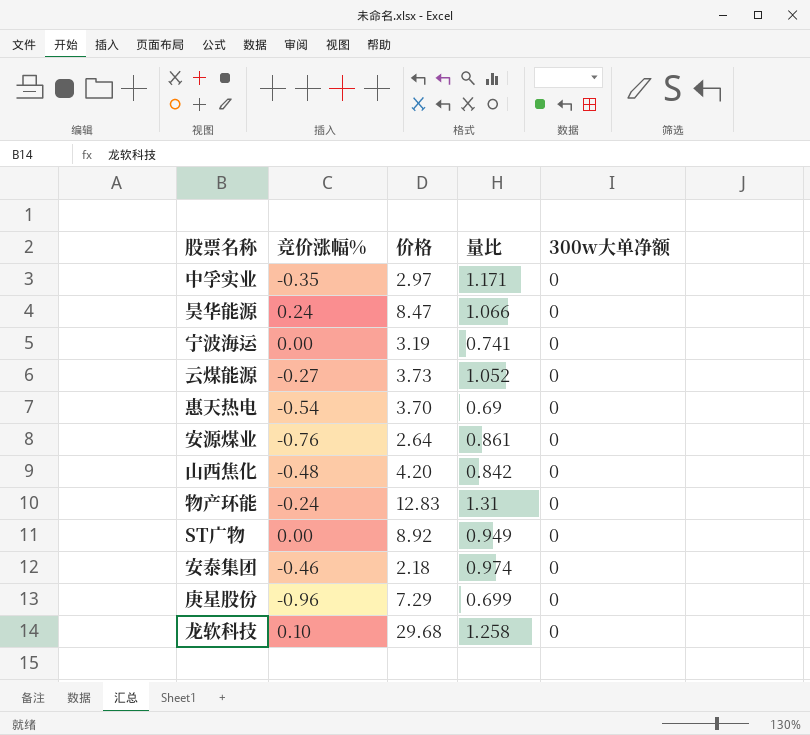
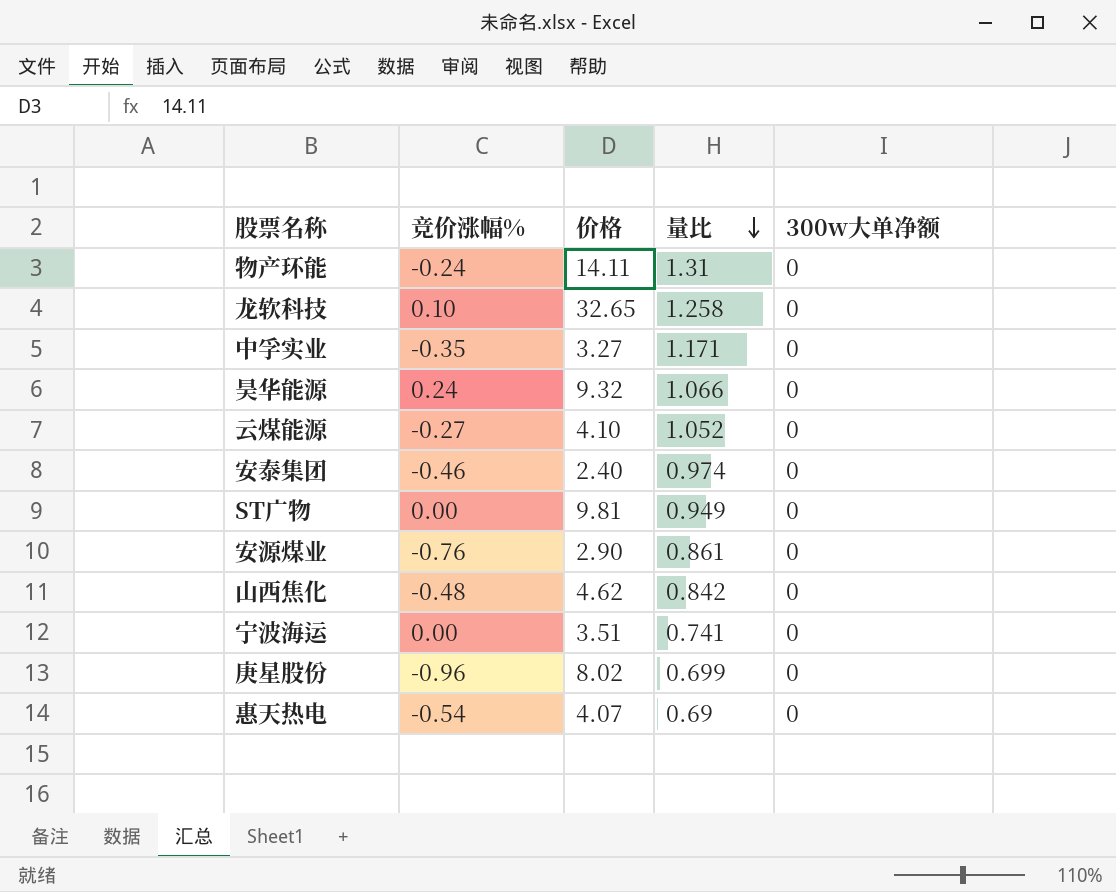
row order: none -> 量比 descending
物产环能 | 价格: 12.83 -> 14.11
龙软科技 | 价格: 29.68 -> 32.65
中孚实业 | 价格: 2.97 -> 3.27
昊华能源 | 价格: 8.47 -> 9.32
云煤能源 | 价格: 3.73 -> 4.10
安泰集团 | 价格: 2.18 -> 2.40
ST广物 | 价格: 8.92 -> 9.81
安源煤业 | 价格: 2.64 -> 2.90
山西焦化 | 价格: 4.20 -> 4.62
宁波海运 | 价格: 3.19 -> 3.51
庚星股份 | 价格: 7.29 -> 8.02
惠天热电 | 价格: 3.70 -> 4.07

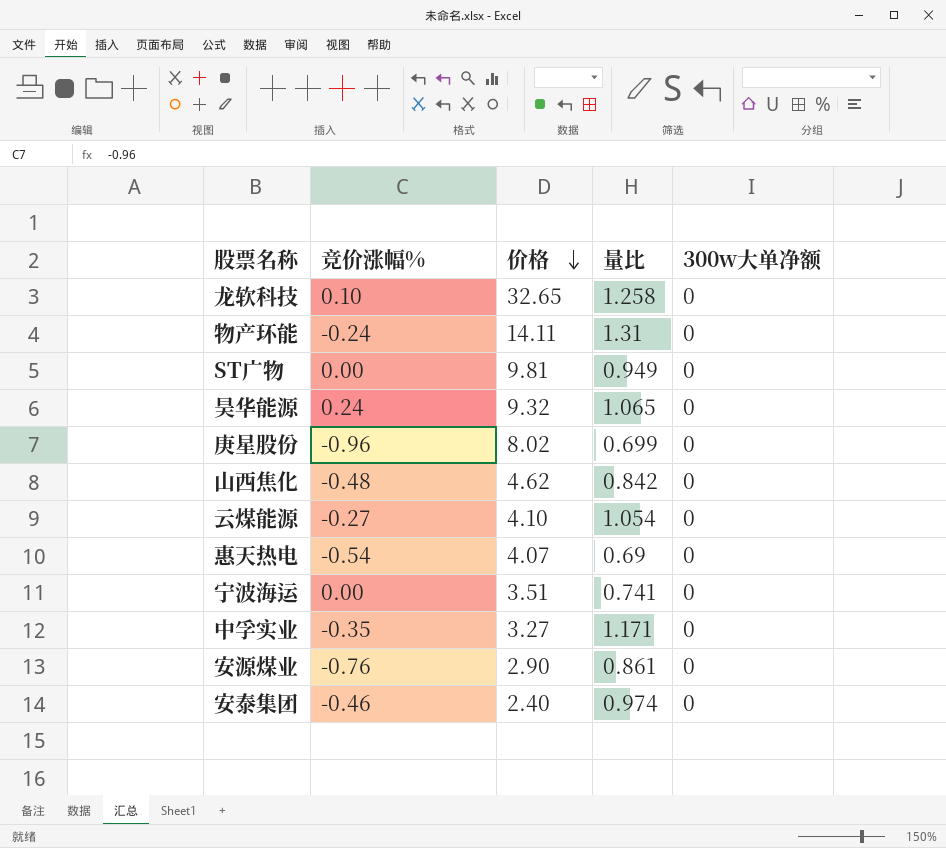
row order: 量比 descending -> 价格 descending
昊华能源 | 量比: 1.066 -> 1.065
云煤能源 | 量比: 1.052 -> 1.054

